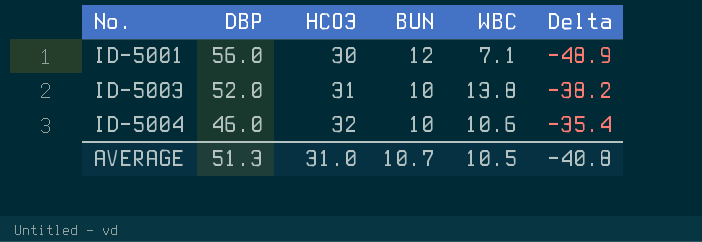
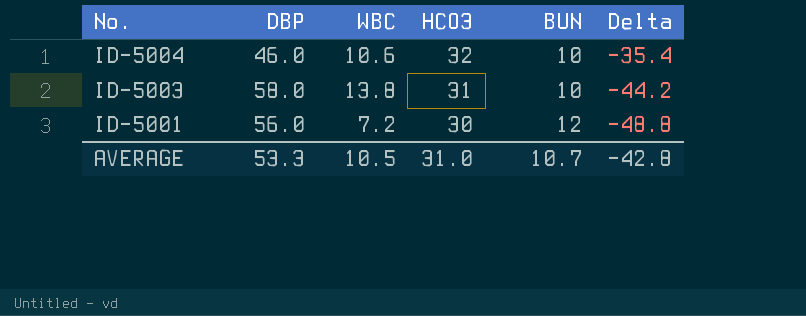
row order: No. ascending -> No. descending
column WBC | position: 5 -> 3
ID-5003 | DBP: 52.0 -> 58.0
ID-5003 | Delta: -38.2 -> -44.2
ID-5001 | WBC: 7.1 -> 7.2
ID-5001 | Delta: -48.9 -> -48.8
AVERAGE | DBP: 51.3 -> 53.3
AVERAGE | Delta: -40.8 -> -42.8

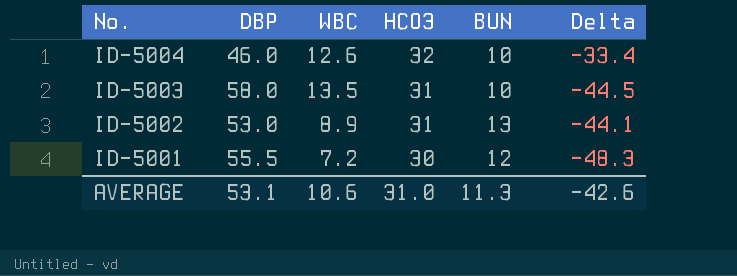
ID-5004 | WBC: 10.6 -> 12.6
ID-5004 | Delta: -35.4 -> -33.4
ID-5003 | WBC: 13.8 -> 13.5
ID-5003 | Delta: -44.2 -> -44.5
row ID-5002: none -> 53.0 | 8.9 | 31 | 13 | -44.1
ID-5001 | DBP: 56.0 -> 55.5
ID-5001 | Delta: -48.8 -> -48.3
AVERAGE | DBP: 53.3 -> 53.1
AVERAGE | WBC: 10.5 -> 10.6
AVERAGE | BUN: 10.7 -> 11.3
AVERAGE | Delta: -42.8 -> -42.6

